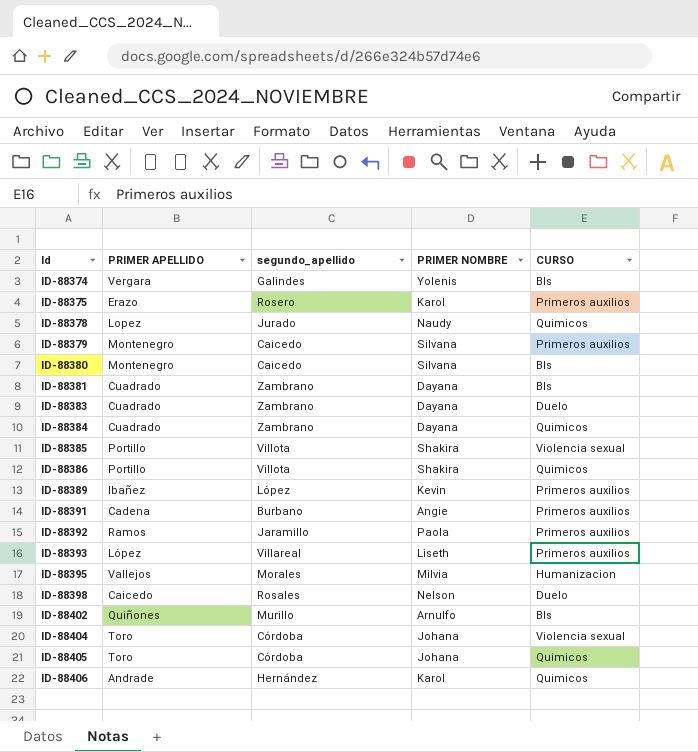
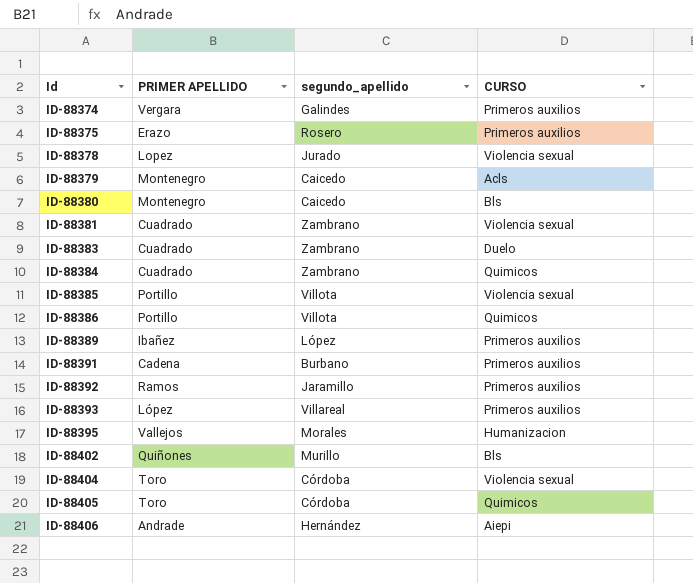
column PRIMER NOMBRE | position: 4 -> none
row ID-88398: Caicedo | Rosales | Nelson | Duelo -> none
ID-88374 | CURSO: Bls -> Primeros auxilios
ID-88378 | CURSO: Quimicos -> Violencia sexual
ID-88379 | CURSO: Primeros auxilios -> Acls
ID-88381 | CURSO: Bls -> Violencia sexual
ID-88406 | CURSO: Quimicos -> Aiepi

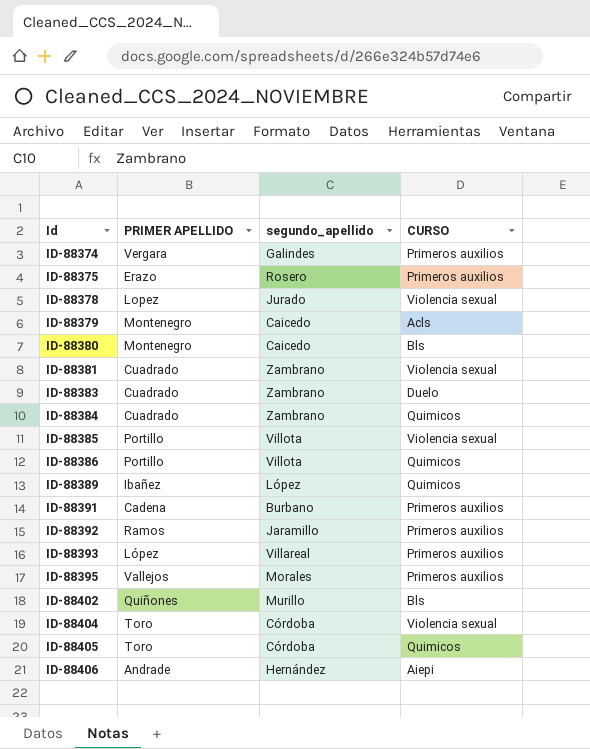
ID-88389 | CURSO: Primeros auxilios -> Quimicos
ID-88395 | CURSO: Humanizacion -> Primeros auxilios

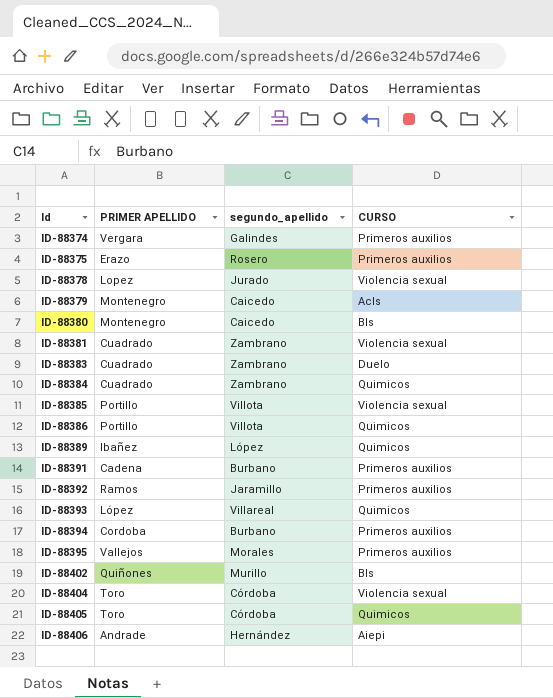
ID-88393 | CURSO: Primeros auxilios -> Quimicos
row ID-88394: none -> Cordoba | Burbano | Primeros auxilios

